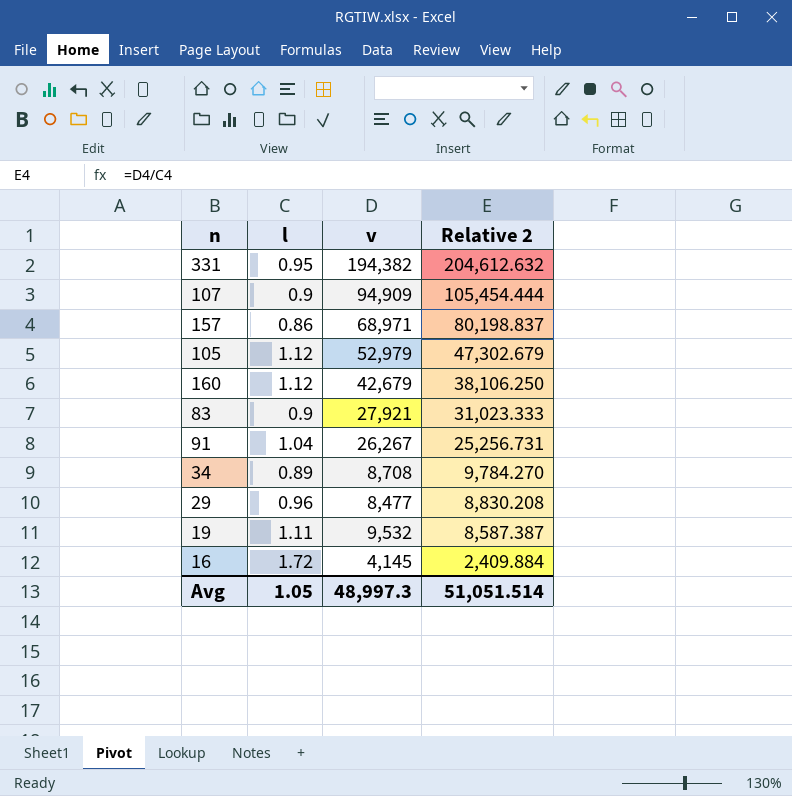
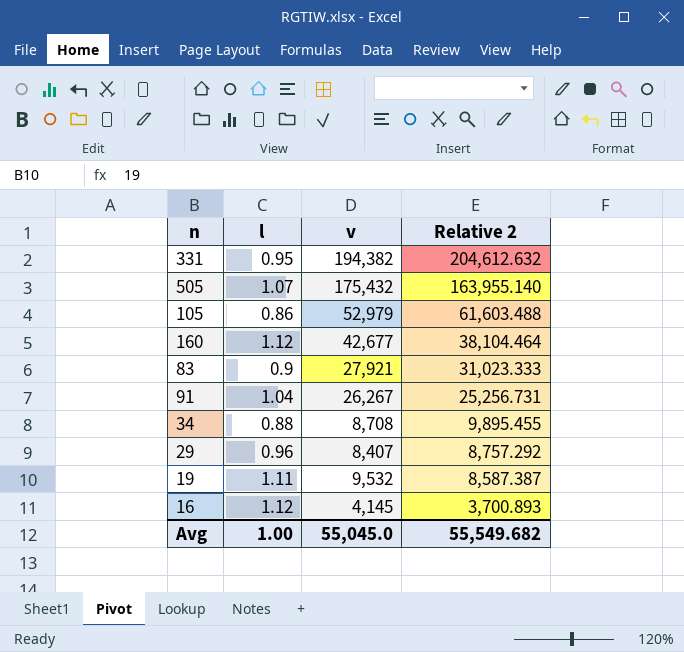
row 107: 0.9 | 94,909 | 105,454.444 -> none
row 157: 0.86 | 68,971 | 80,198.837 -> none
row 505: none -> 1.07 | 175,432 | 163,955.140
105 | l: 1.12 -> 0.86
105 | Relative 2: 47,302.679 -> 61,603.488
160 | v: 42,679 -> 42,677
160 | Relative 2: 38,106.250 -> 38,104.464
34 | l: 0.89 -> 0.88
34 | Relative 2: 9,784.270 -> 9,895.455
29 | v: 8,477 -> 8,407
29 | Relative 2: 8,830.208 -> 8,757.292
16 | l: 1.72 -> 1.12
16 | Relative 2: 2,409.884 -> 3,700.893
Avg | l: 1.05 -> 1.00
Avg | v: 48,997.3 -> 55,045.0
Avg | Relative 2: 51,051.514 -> 55,549.682

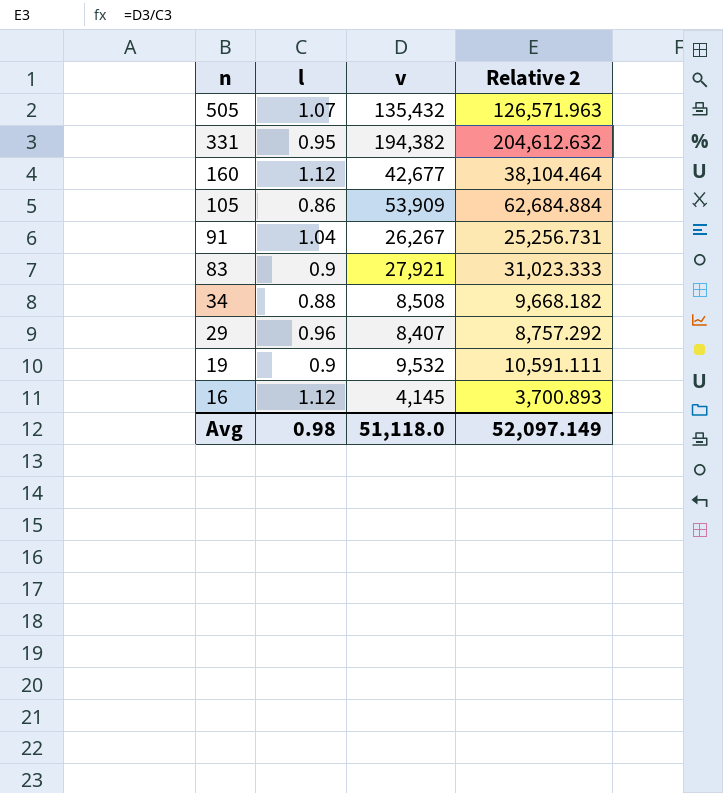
row order: Relative 2 descending -> n descending
505 | v: 175,432 -> 135,432
505 | Relative 2: 163,955.140 -> 126,571.963
105 | v: 52,979 -> 53,909
105 | Relative 2: 61,603.488 -> 62,684.884
34 | v: 8,708 -> 8,508
34 | Relative 2: 9,895.455 -> 9,668.182
19 | l: 1.11 -> 0.9
19 | Relative 2: 8,587.387 -> 10,591.111
Avg | l: 1.00 -> 0.98
Avg | v: 55,045.0 -> 51,118.0
Avg | Relative 2: 55,549.682 -> 52,097.149

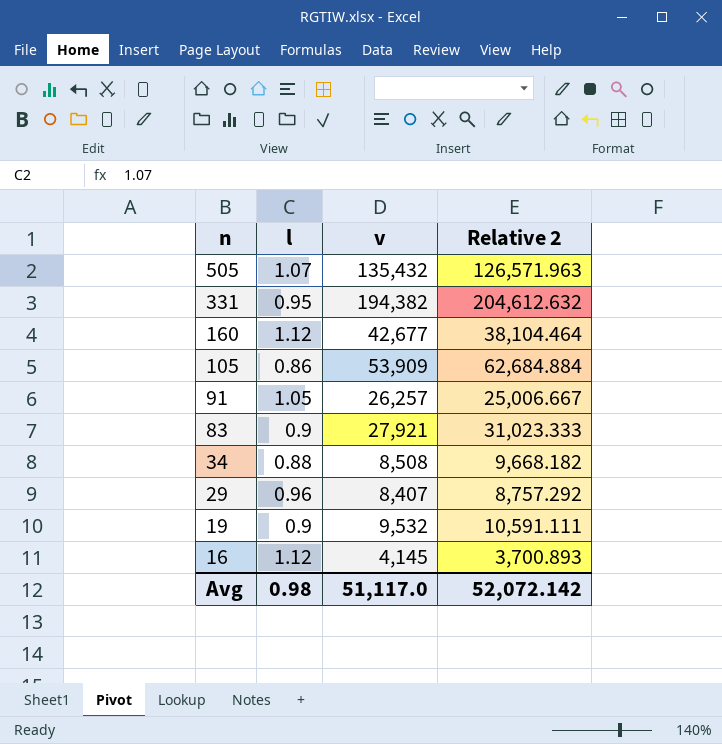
91 | l: 1.04 -> 1.05
91 | v: 26,267 -> 26,257
91 | Relative 2: 25,256.731 -> 25,006.667
Avg | v: 51,118.0 -> 51,117.0
Avg | Relative 2: 52,097.149 -> 52,072.142

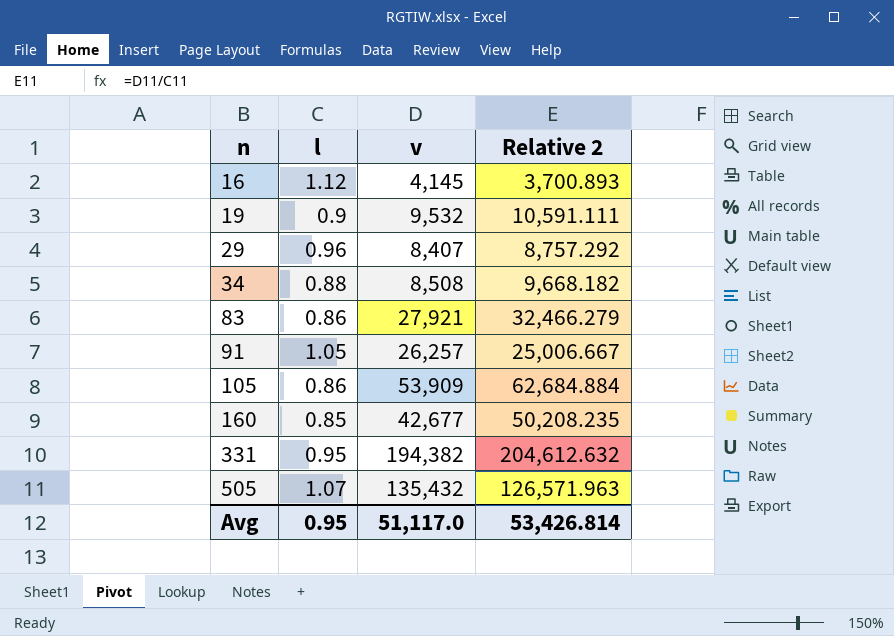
row order: n descending -> n ascending
83 | l: 0.9 -> 0.86
83 | Relative 2: 31,023.333 -> 32,466.279
160 | l: 1.12 -> 0.85
160 | Relative 2: 38,104.464 -> 50,208.235
Avg | l: 0.98 -> 0.95
Avg | Relative 2: 52,072.142 -> 53,426.814

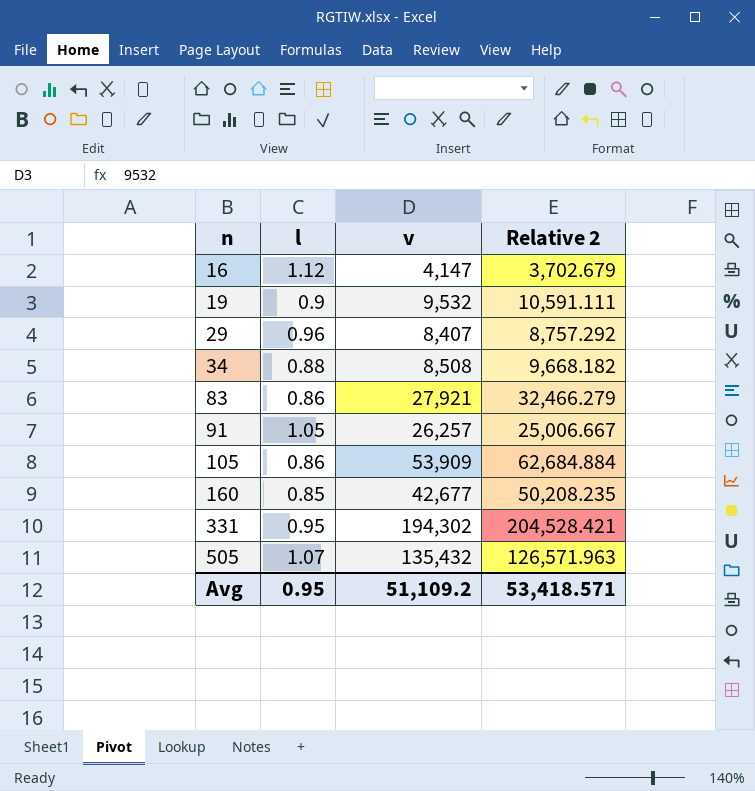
16 | v: 4,145 -> 4,147
16 | Relative 2: 3,700.893 -> 3,702.679
331 | v: 194,382 -> 194,302
331 | Relative 2: 204,612.632 -> 204,528.421
Avg | v: 51,117.0 -> 51,109.2
Avg | Relative 2: 53,426.814 -> 53,418.571

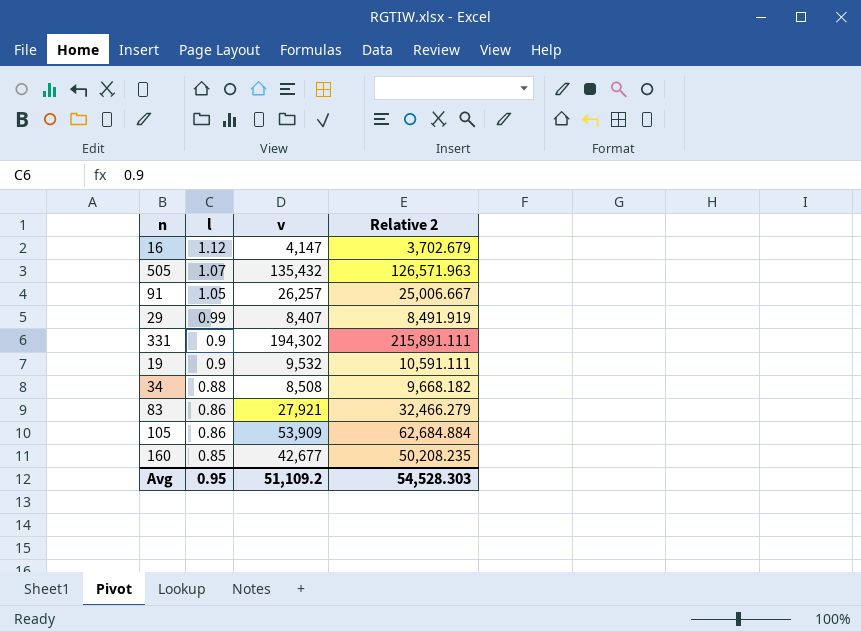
row order: n ascending -> l descending
29 | l: 0.96 -> 0.99
29 | Relative 2: 8,757.292 -> 8,491.919
331 | l: 0.95 -> 0.9
331 | Relative 2: 204,528.421 -> 215,891.111
Avg | Relative 2: 53,418.571 -> 54,528.303

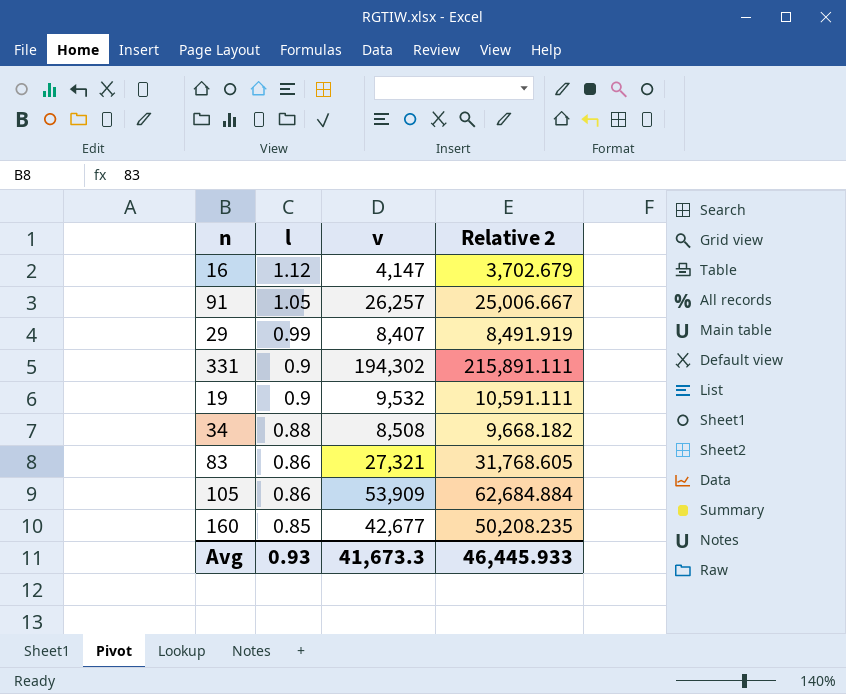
row 505: 1.07 | 135,432 | 126,571.963 -> none
83 | v: 27,921 -> 27,321
83 | Relative 2: 32,466.279 -> 31,768.605
Avg | l: 0.95 -> 0.93
Avg | v: 51,109.2 -> 41,673.3
Avg | Relative 2: 54,528.303 -> 46,445.933

